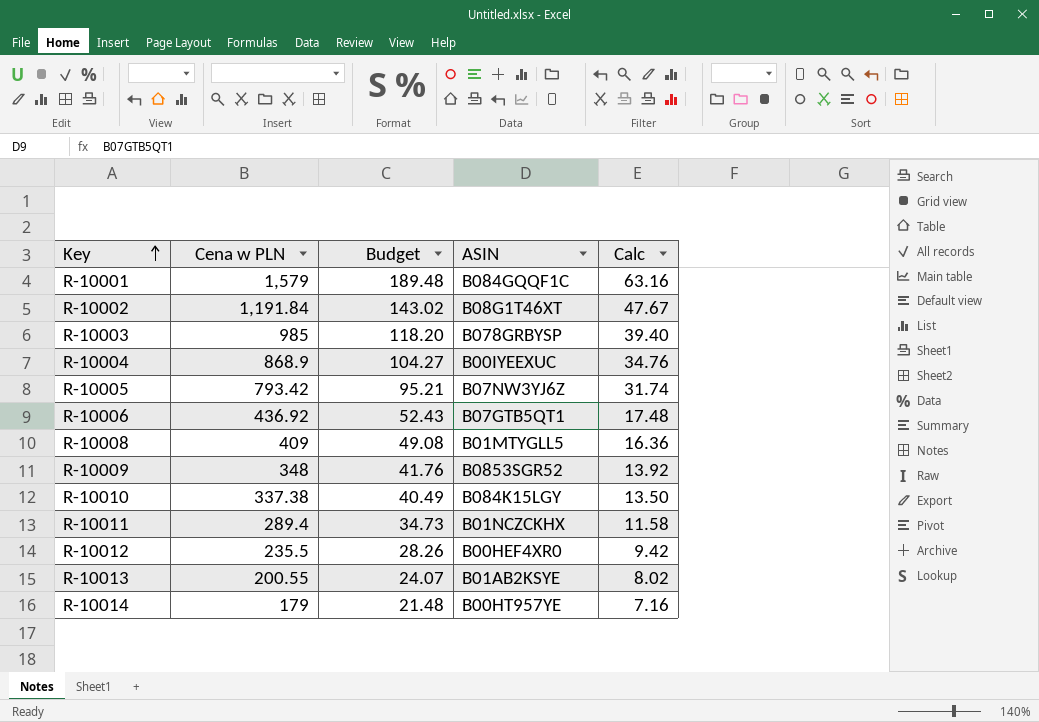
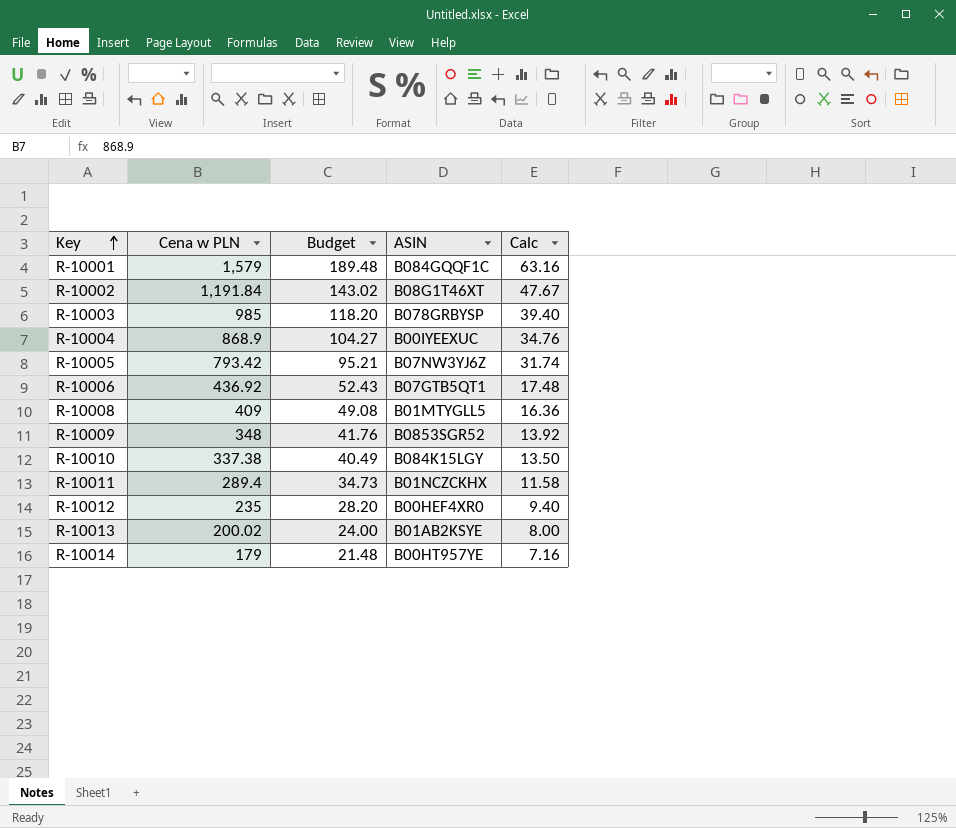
R-10012 | Cena w PLN: 235.5 -> 235
R-10012 | Budget: 28.26 -> 28.20
R-10012 | Calc: 9.42 -> 9.40
R-10013 | Cena w PLN: 200.55 -> 200.02
R-10013 | Budget: 24.07 -> 24.00
R-10013 | Calc: 8.02 -> 8.00

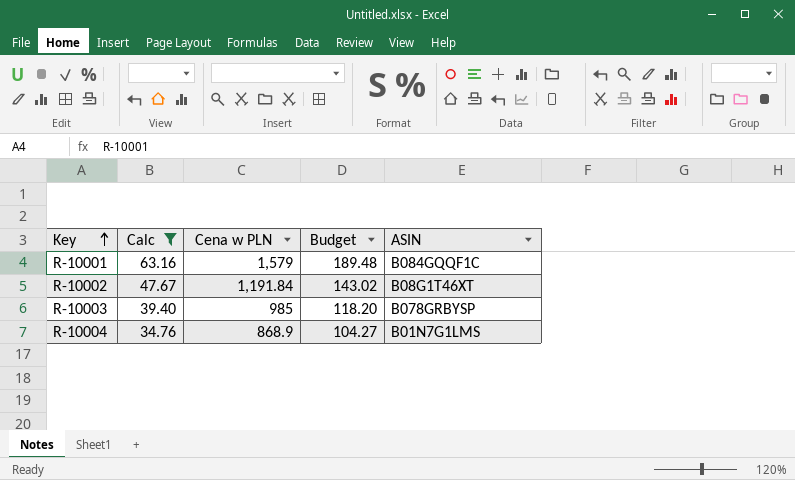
filter: none -> Calc >= 34.76
column Calc | position: 5 -> 2
R-10004 | ASIN: B00IYEEXUC -> B01N7G1LMS

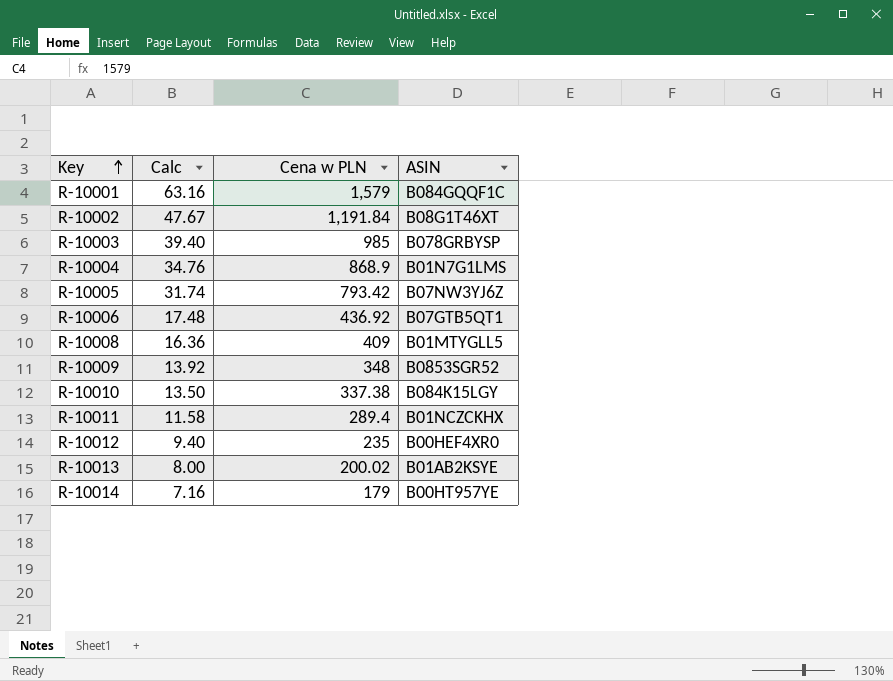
filter: Calc >= 34.76 -> none
column Budget | formula: [Cena w PLN] * 0.12 -> none

